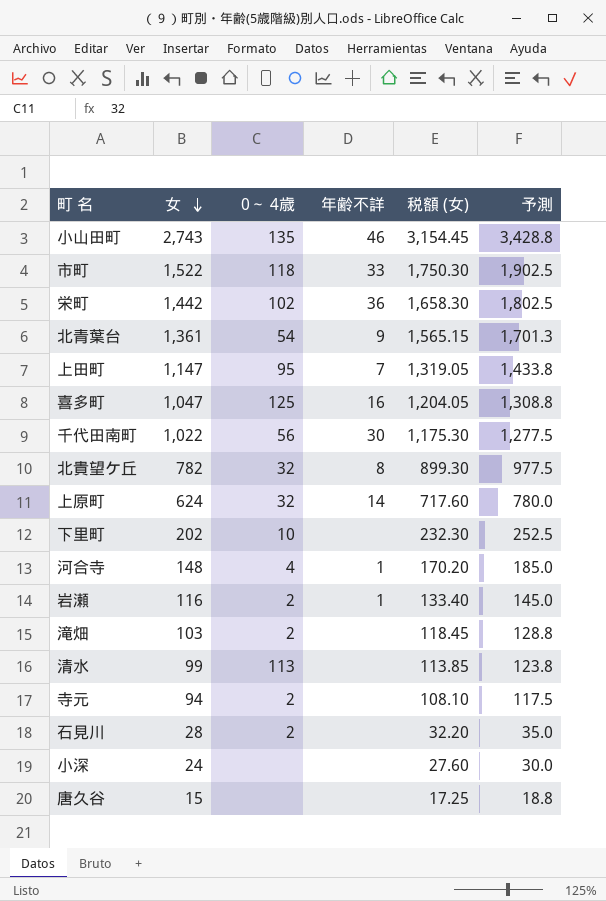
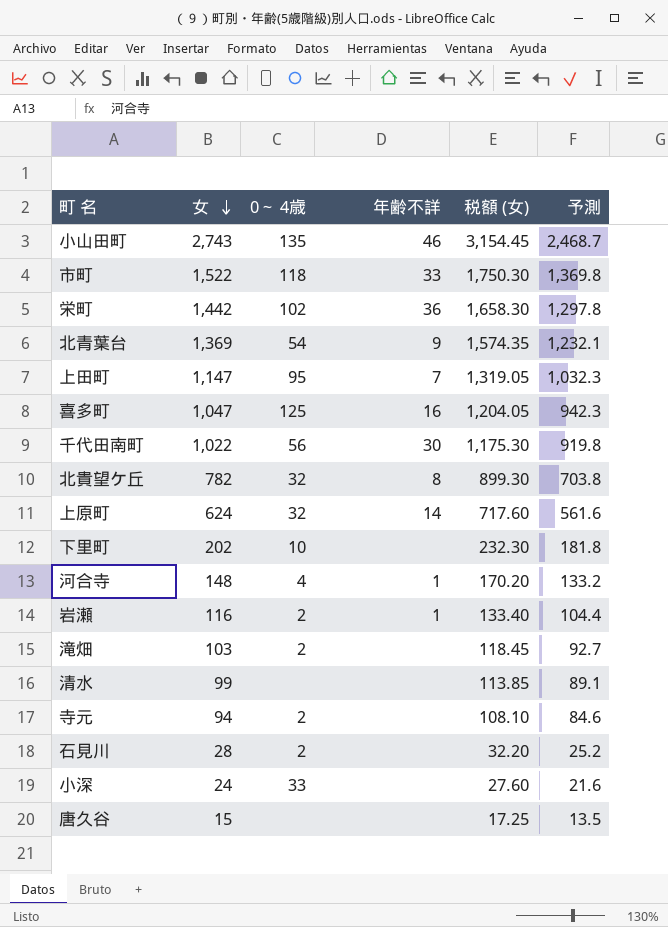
column 予測 | formula: [女] * 1.25 -> [女] * 0.9
北青葉台 | 女: 1,361 -> 1,369
北青葉台 | 税額 (女): 1,565.15 -> 1,574.35
清水 | 0～ 4歳: 113 -> none
小深 | 0～ 4歳: none -> 33

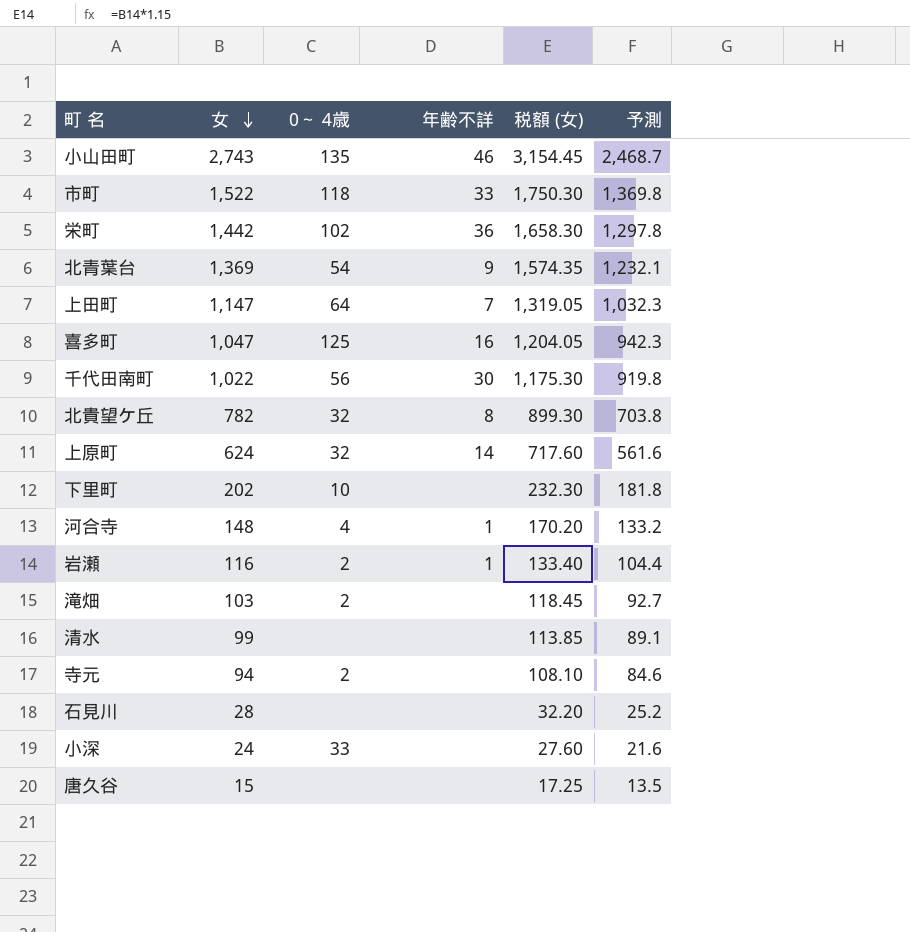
上田町 | 0～ 4歳: 95 -> 64
石見川 | 0～ 4歳: 2 -> none

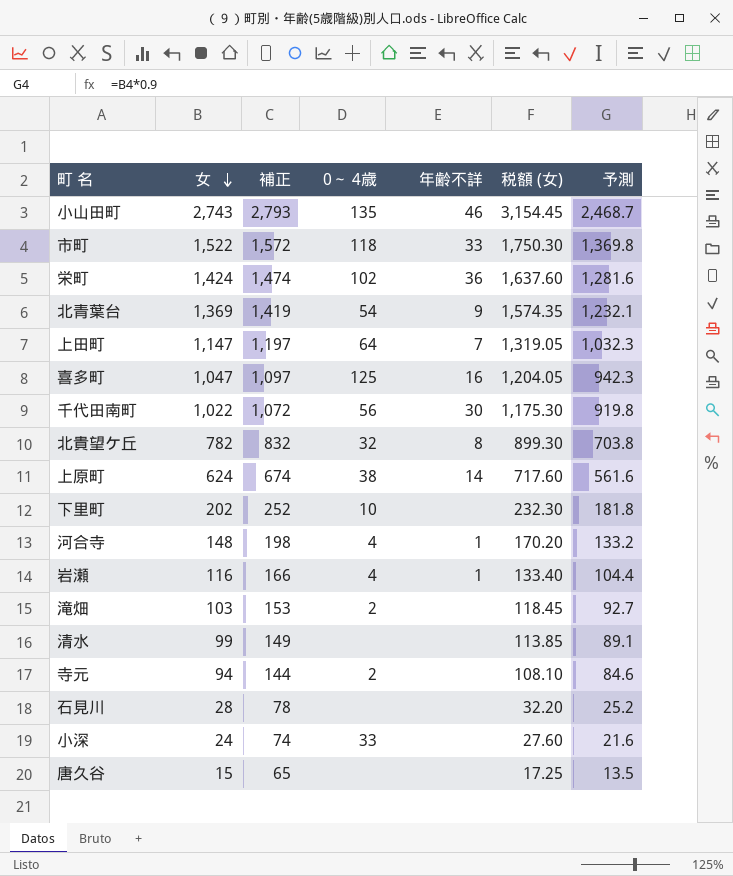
column 補正 | formula: none -> [女] + 50
栄町 | 女: 1,442 -> 1,424
栄町 | 税額 (女): 1,658.30 -> 1,637.60
栄町 | 予測: 1,297.8 -> 1,281.6
上原町 | 0～ 4歳: 32 -> 38
岩瀬 | 0～ 4歳: 2 -> 4

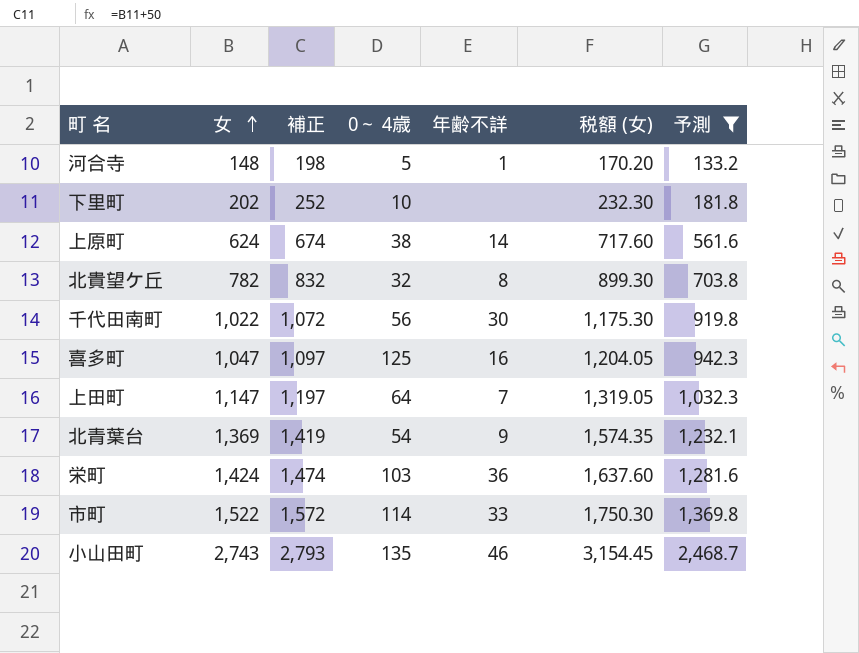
filter: none -> 予測 >= 133.2
row order: 女 descending -> 女 ascending
河合寺 | 0～ 4歳: 4 -> 5
栄町 | 0～ 4歳: 102 -> 103
市町 | 0～ 4歳: 118 -> 114

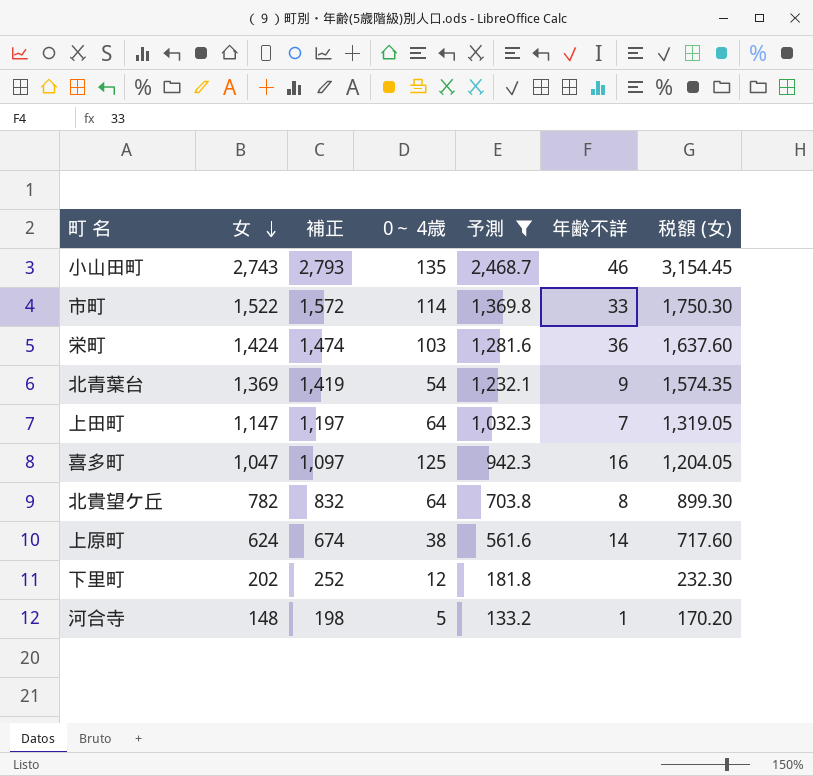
row order: 女 ascending -> 女 descending
column 予測 | position: 7 -> 5
row 千代田南町: 1,022 | 1,072 | 56 | 30 | 1,175.30 | 919.8 -> none
北貴望ケ丘 | 0～ 4歳: 32 -> 64
下里町 | 0～ 4歳: 10 -> 12

